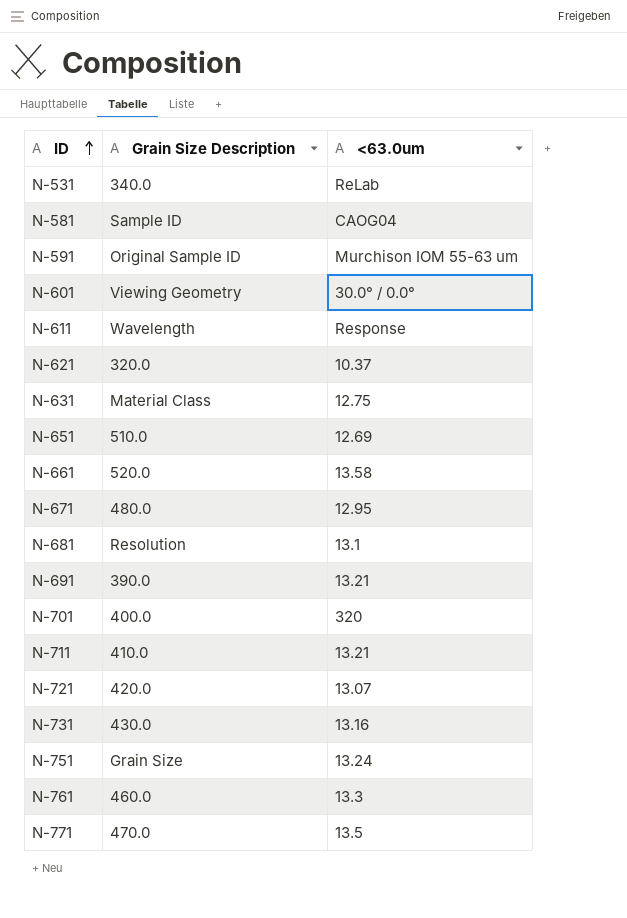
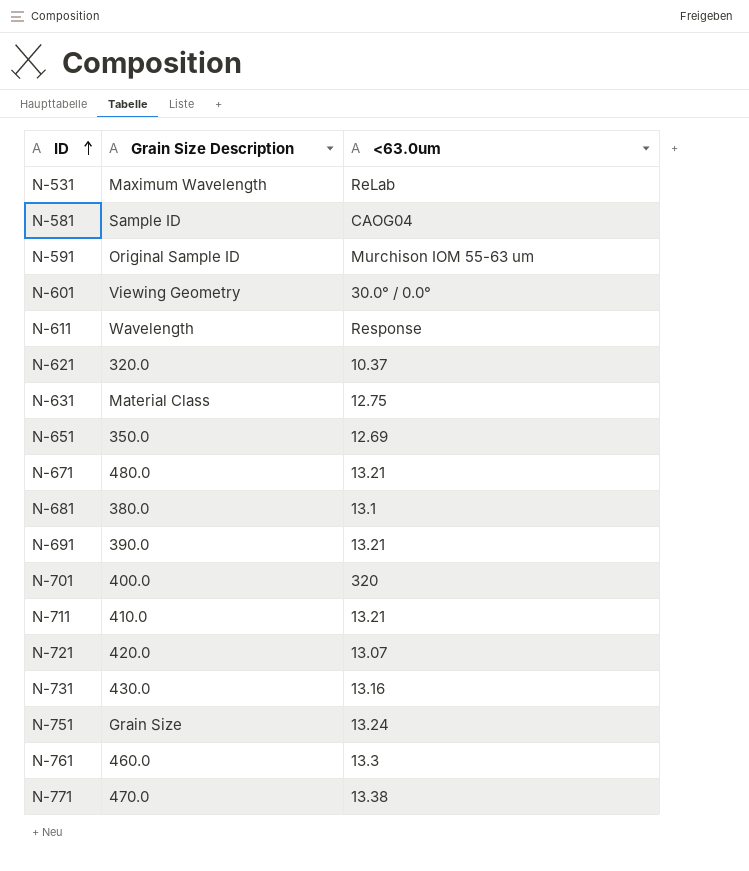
row N-661: 520.0 | 13.58 -> none
N-531 | Grain Size Description: 340.0 -> Maximum Wavelength
N-651 | Grain Size Description: 510.0 -> 350.0
N-671 | <63.0um: 12.95 -> 13.21
N-681 | Grain Size Description: Resolution -> 380.0
N-771 | <63.0um: 13.5 -> 13.38

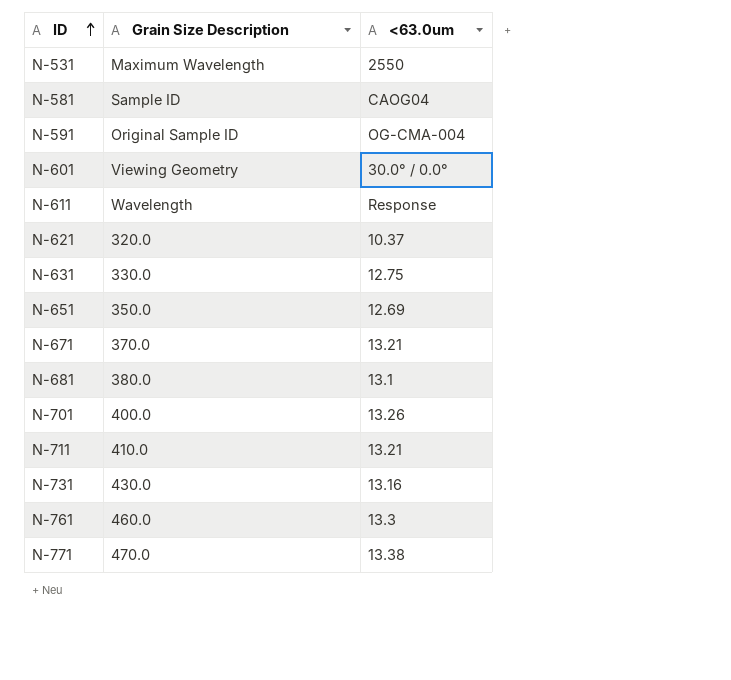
row N-691: 390.0 | 13.21 -> none
row N-721: 420.0 | 13.07 -> none
row N-751: Grain Size | 13.24 -> none
N-531 | <63.0um: ReLab -> 2550
N-591 | <63.0um: Murchison IOM 55-63 um -> OG-CMA-004
N-631 | Grain Size Description: Material Class -> 330.0
N-671 | Grain Size Description: 480.0 -> 370.0
N-701 | <63.0um: 320 -> 13.26

